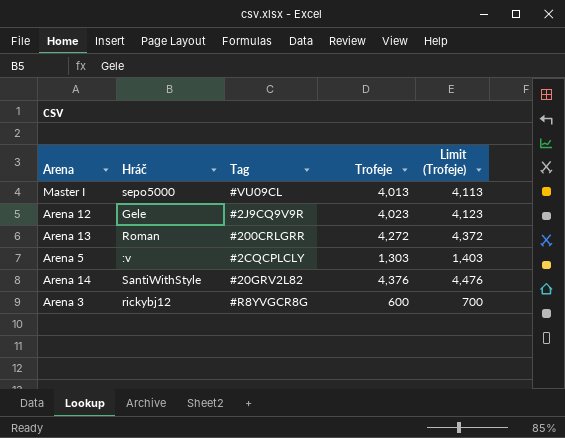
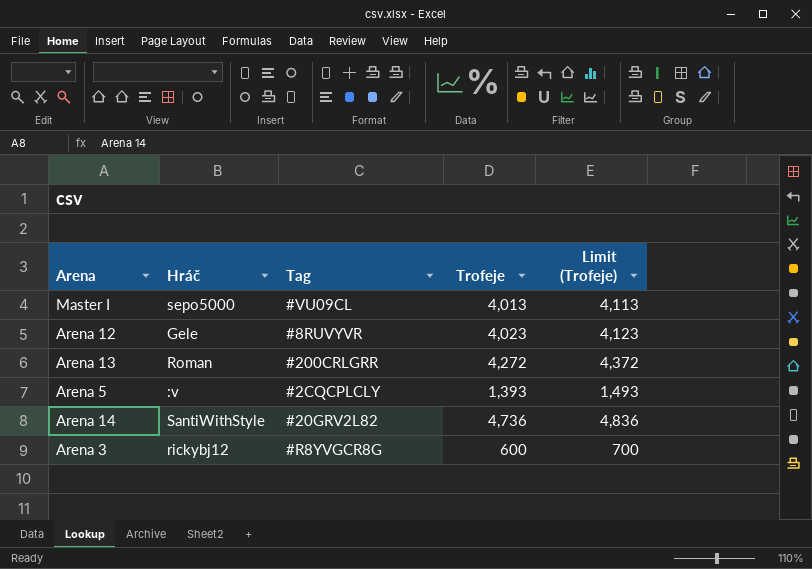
Arena 12 | Tag: #2J9CQ9V9R -> #8RUVYVR
Arena 5 | Trofeje: 1,303 -> 1,393
Arena 5 | Limit (Trofeje): 1,403 -> 1,493
Arena 14 | Trofeje: 4,376 -> 4,736
Arena 14 | Limit (Trofeje): 4,476 -> 4,836

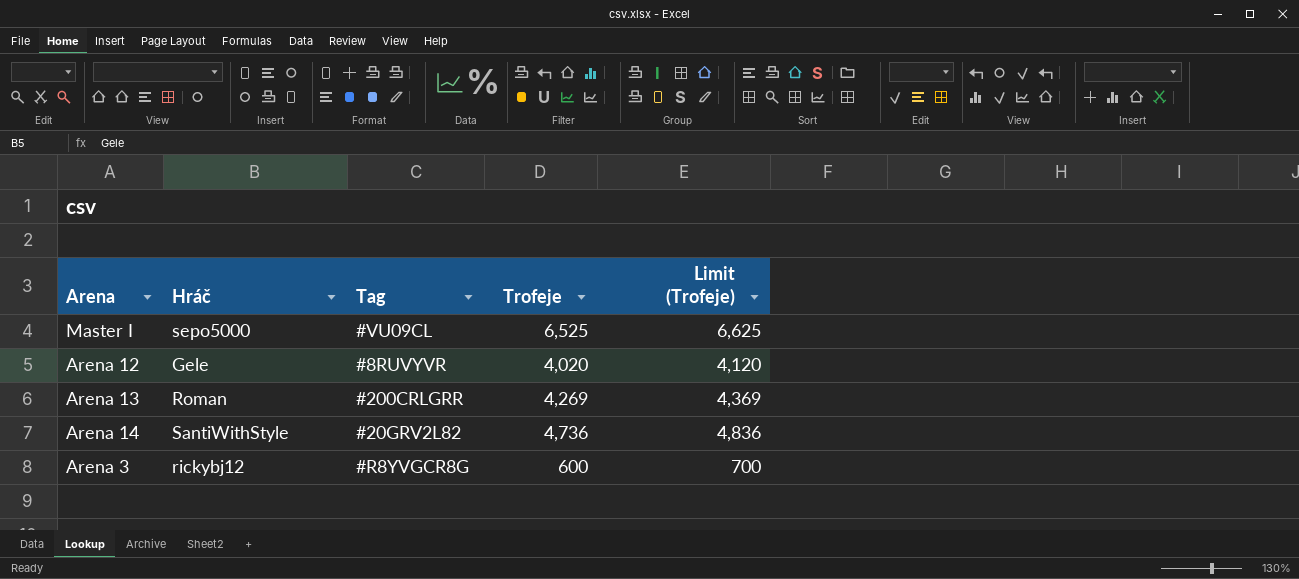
row Arena 5: :v | #2CQCPLCLY | 1,393 | 1,493 -> none
Master I | Trofeje: 4,013 -> 6,525
Master I | Limit (Trofeje): 4,113 -> 6,625
Arena 12 | Trofeje: 4,023 -> 4,020
Arena 12 | Limit (Trofeje): 4,123 -> 4,120
Arena 13 | Trofeje: 4,272 -> 4,269
Arena 13 | Limit (Trofeje): 4,372 -> 4,369

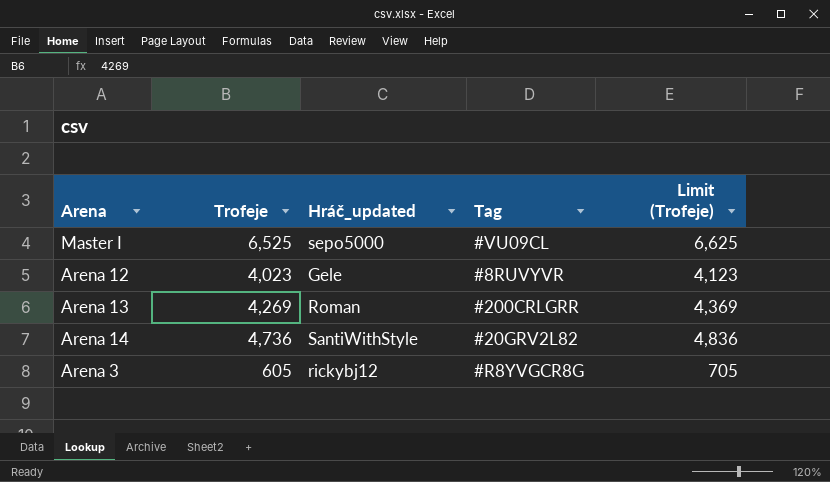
column Trofeje | position: 4 -> 2
column name: Hráč -> Hráč_updated
Arena 12 | Trofeje: 4,020 -> 4,023
Arena 12 | Limit (Trofeje): 4,120 -> 4,123
Arena 3 | Trofeje: 600 -> 605
Arena 3 | Limit (Trofeje): 700 -> 705

